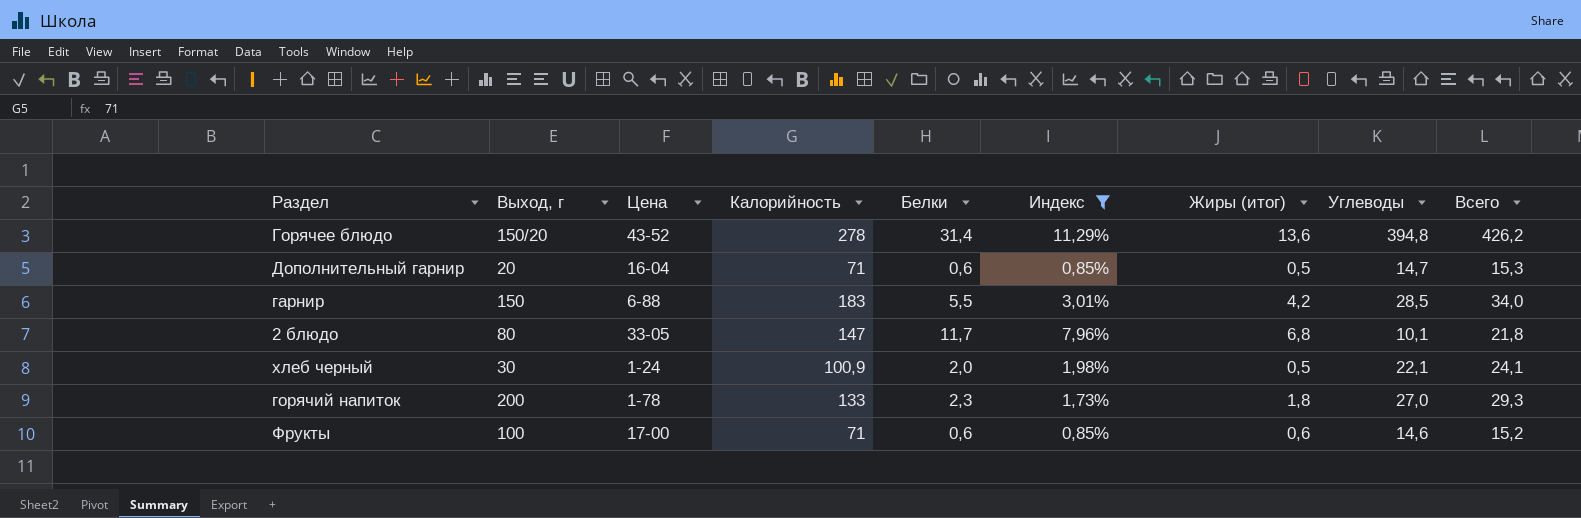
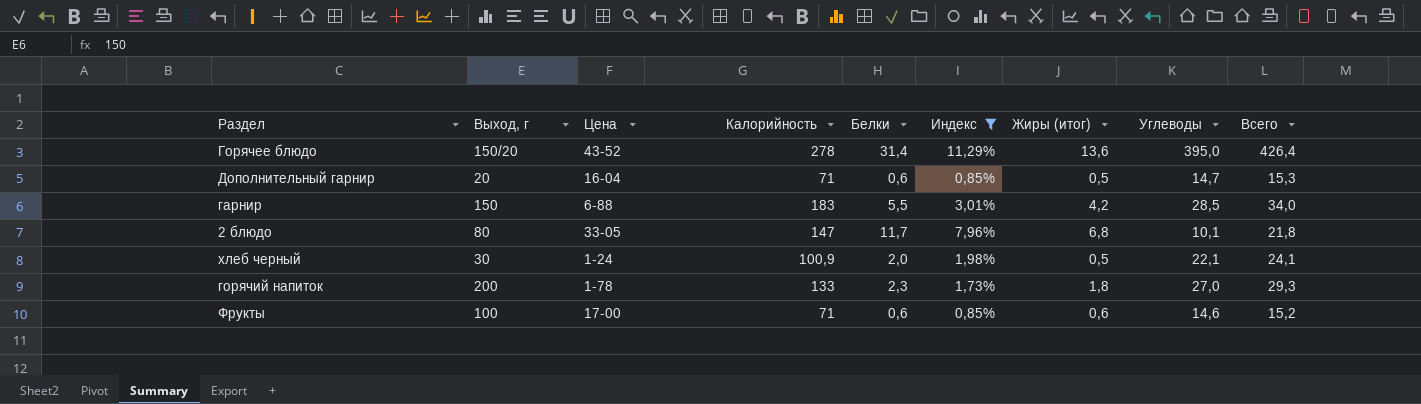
Горячее блюдо | Углеводы: 394,8 -> 395,0
Горячее блюдо | Всего: 426,2 -> 426,4

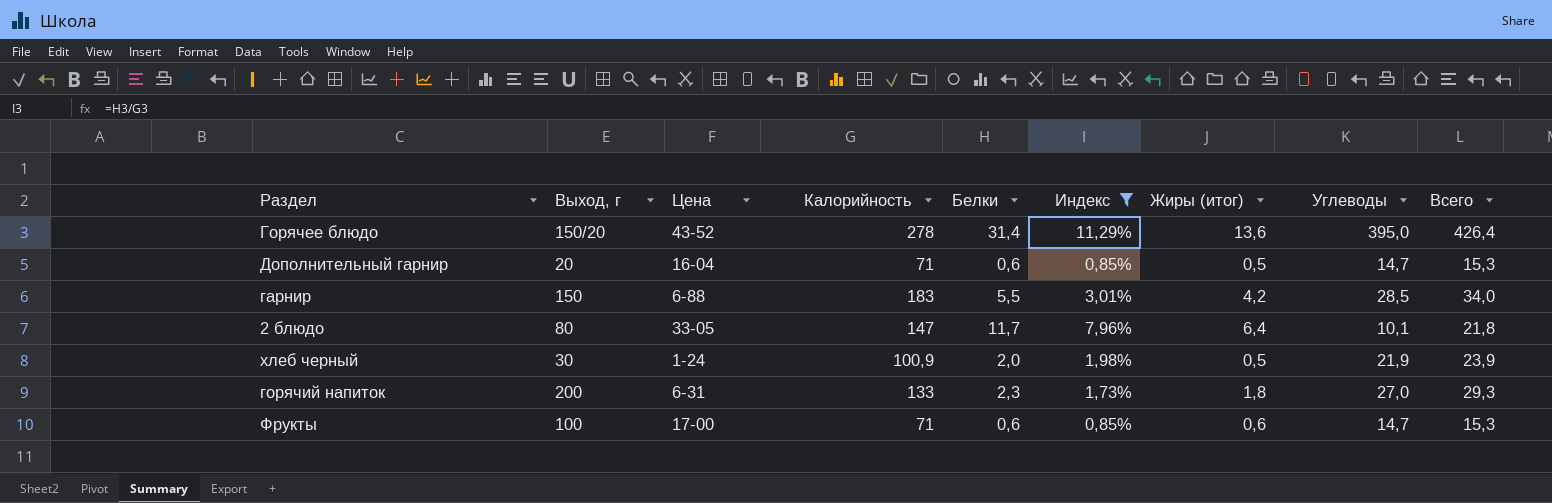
2 блюдо | Жиры (итог): 6,8 -> 6,4
хлеб черный | Углеводы: 22,1 -> 21,9
хлеб черный | Всего: 24,1 -> 23,9
горячий напиток | Цена: 1-78 -> 6-31
Фрукты | Углеводы: 14,6 -> 14,7
Фрукты | Всего: 15,2 -> 15,3

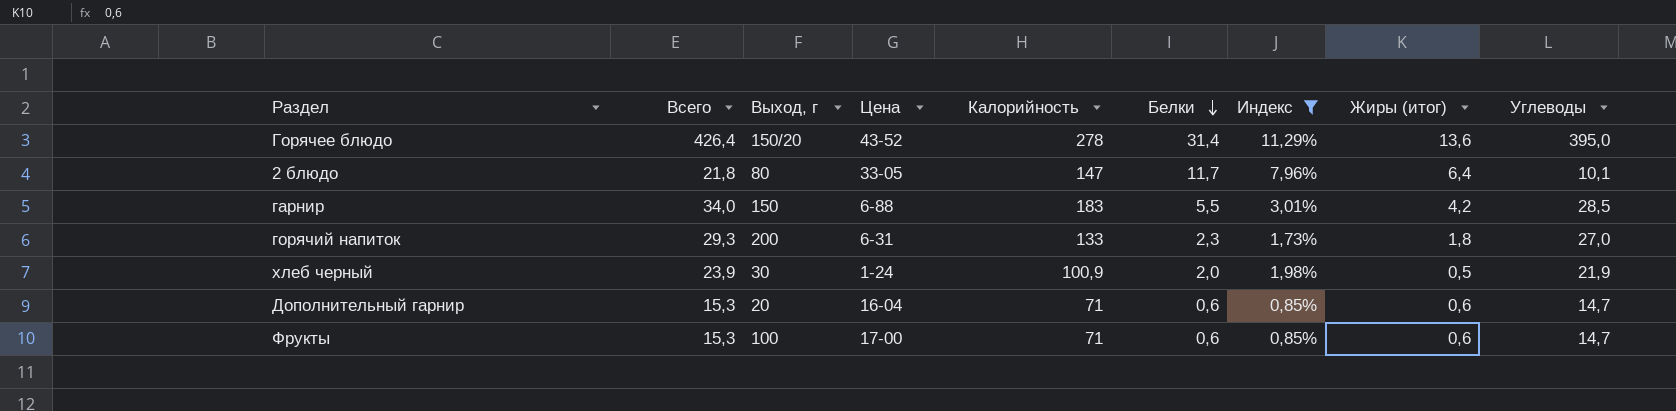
row order: none -> Белки descending
column Всего | position: 9 -> 2
Дополнительный гарнир | Жиры (итог): 0,5 -> 0,6

